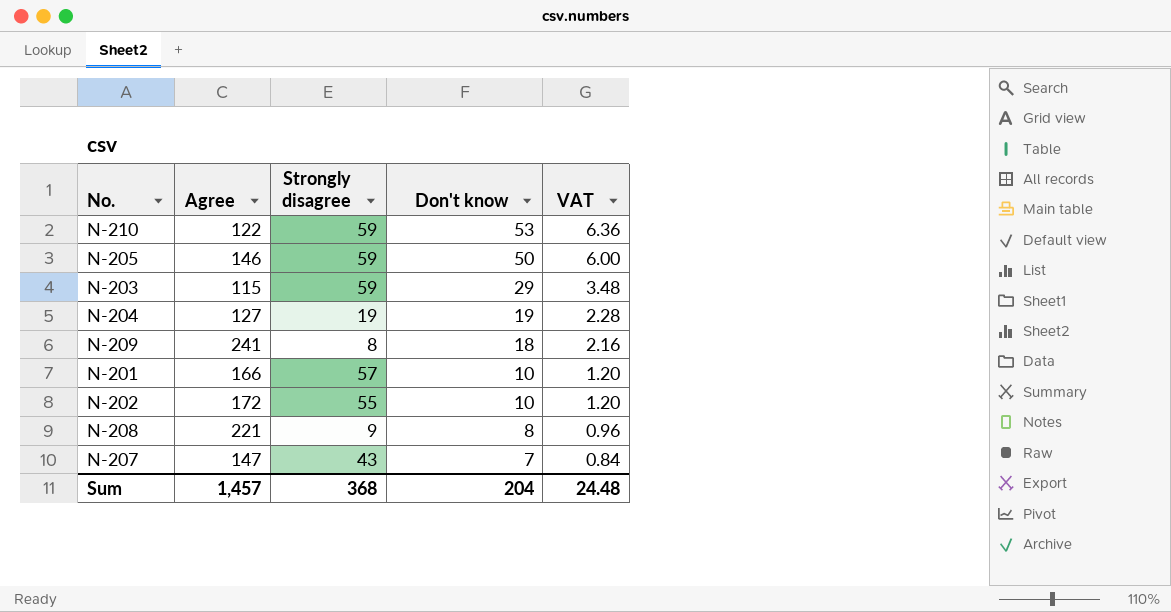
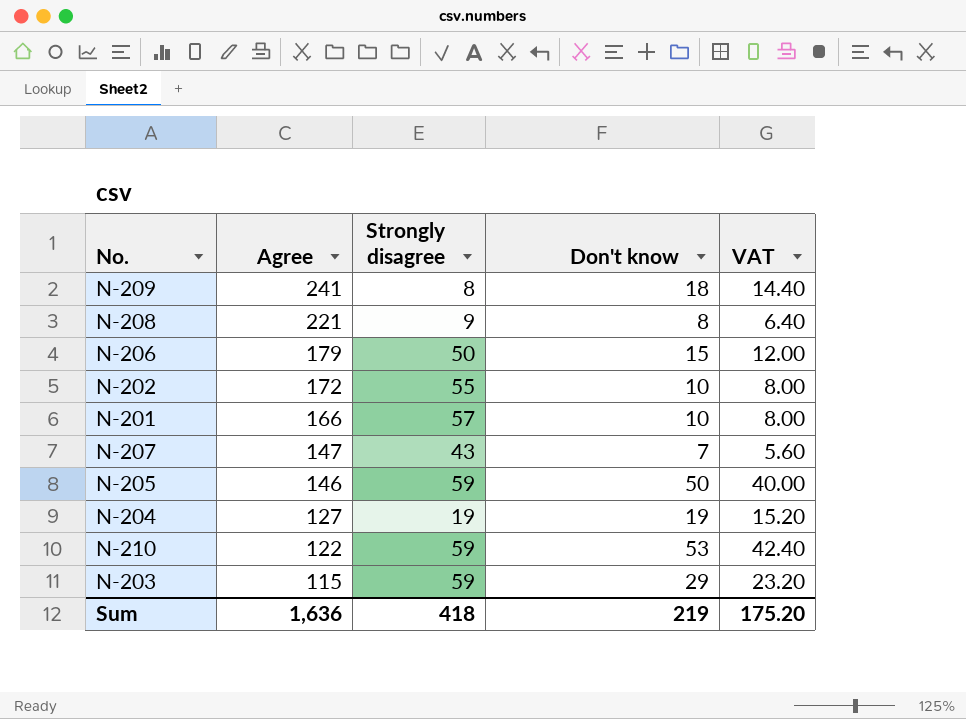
row order: Don't know descending -> Agree descending
column VAT | formula: [Don't know] * 0.12 -> [Don't know] * 0.8
row N-206: none -> 179 | 50 | 15 | 12.00
Sum | Agree: 1,457 -> 1,636
Sum | Strongly disagree: 368 -> 418
Sum | Don't know: 204 -> 219
Sum | VAT: 24.48 -> 175.20

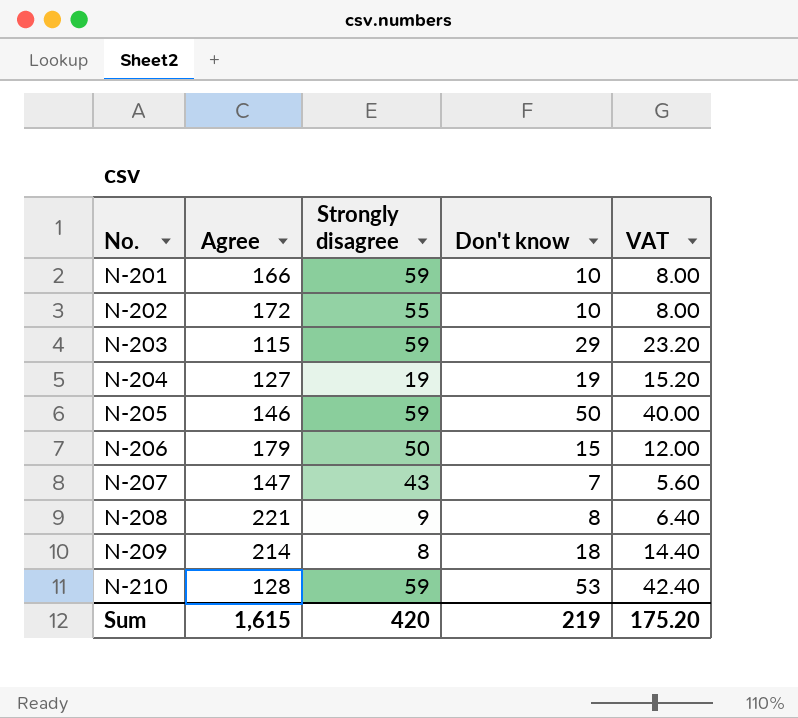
row order: Agree descending -> No. ascending
N-201 | Strongly disagree: 57 -> 59
N-209 | Agree: 241 -> 214
N-210 | Agree: 122 -> 128
Sum | Agree: 1,636 -> 1,615
Sum | Strongly disagree: 418 -> 420

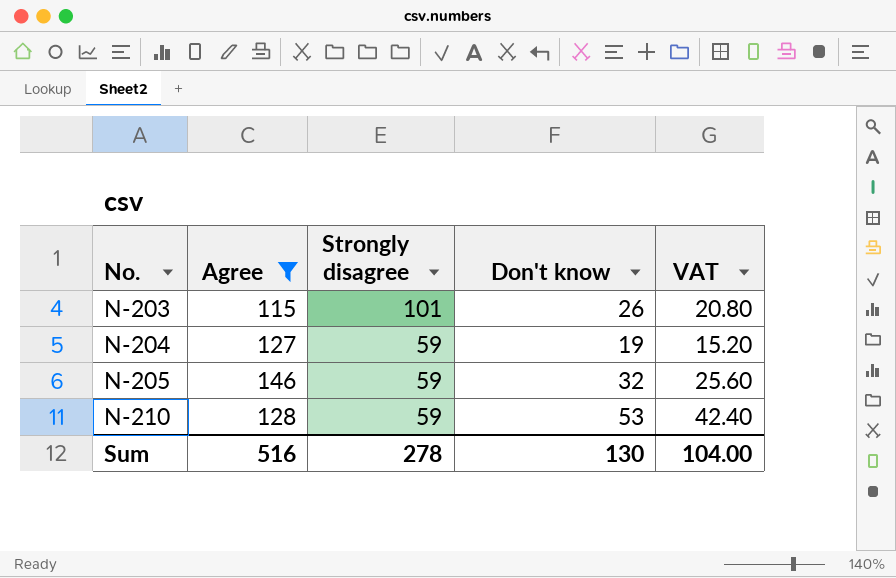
filter: none -> Agree <= 146
N-203 | Strongly disagree: 59 -> 101
N-203 | Don't know: 29 -> 26
N-203 | VAT: 23.20 -> 20.80
N-204 | Strongly disagree: 19 -> 59
N-205 | Don't know: 50 -> 32
N-205 | VAT: 40.00 -> 25.60
Sum | Agree: 1,615 -> 516
Sum | Strongly disagree: 420 -> 278
Sum | Don't know: 219 -> 130
Sum | VAT: 175.20 -> 104.00

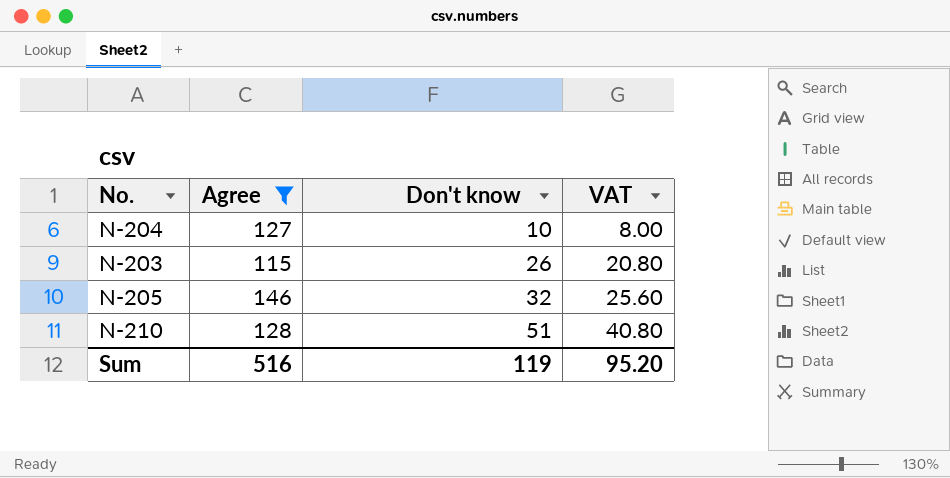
row order: No. ascending -> Don't know ascending
column Strongly disagree | position: 3 -> none
N-204 | Don't know: 19 -> 10
N-204 | VAT: 15.20 -> 8.00
N-210 | Don't know: 53 -> 51
N-210 | VAT: 42.40 -> 40.80
Sum | Don't know: 130 -> 119
Sum | VAT: 104.00 -> 95.20

